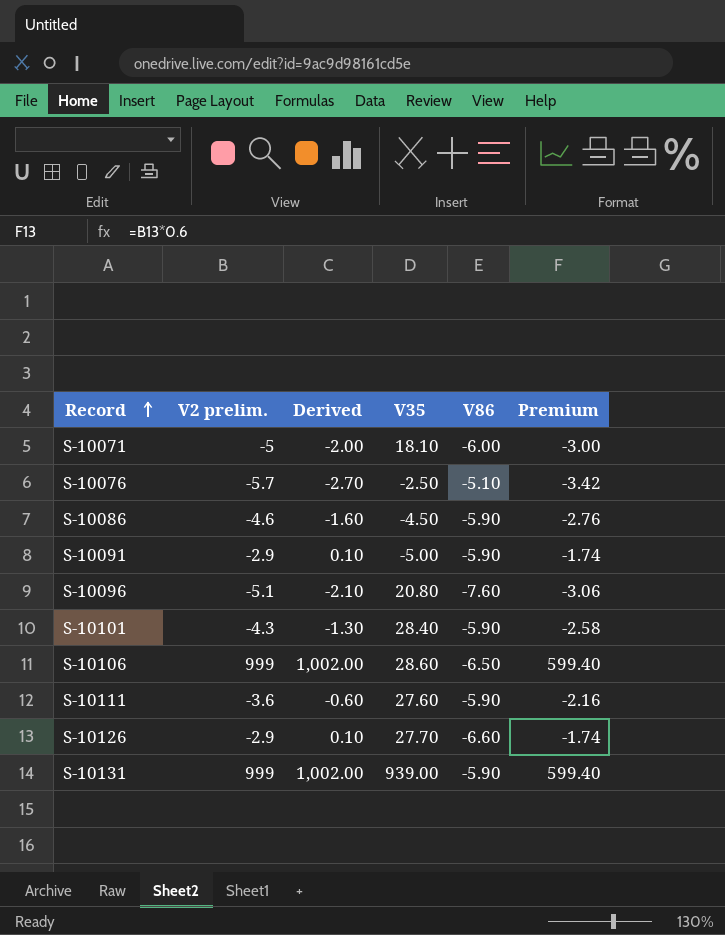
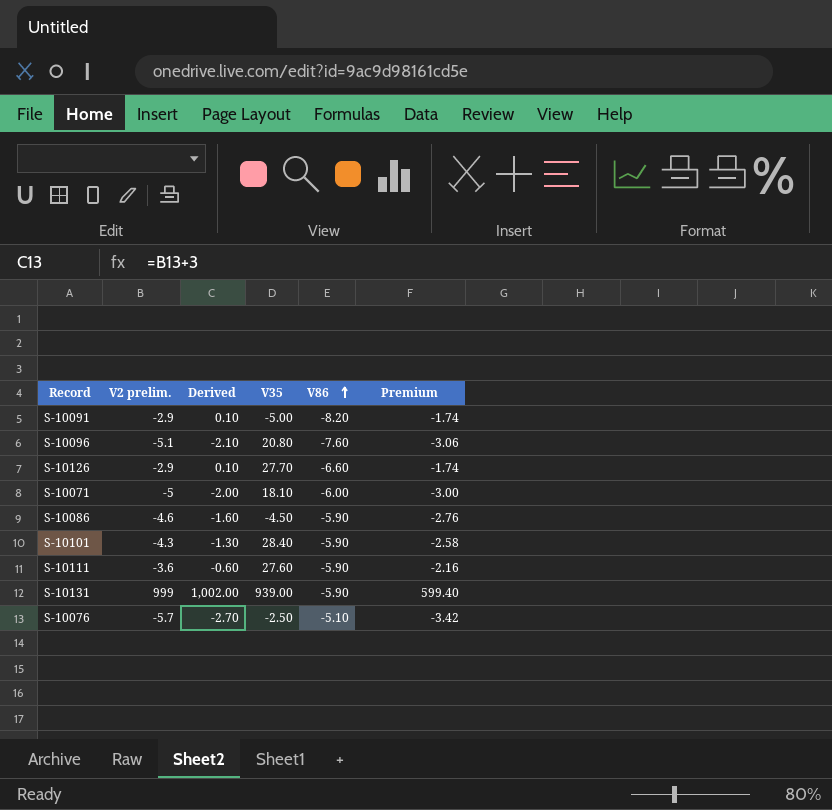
row order: Record ascending -> V86 ascending
row S-10106: 999 | 1,002.00 | 28.60 | -6.50 | 599.40 -> none
S-10091 | V86: -5.90 -> -8.20

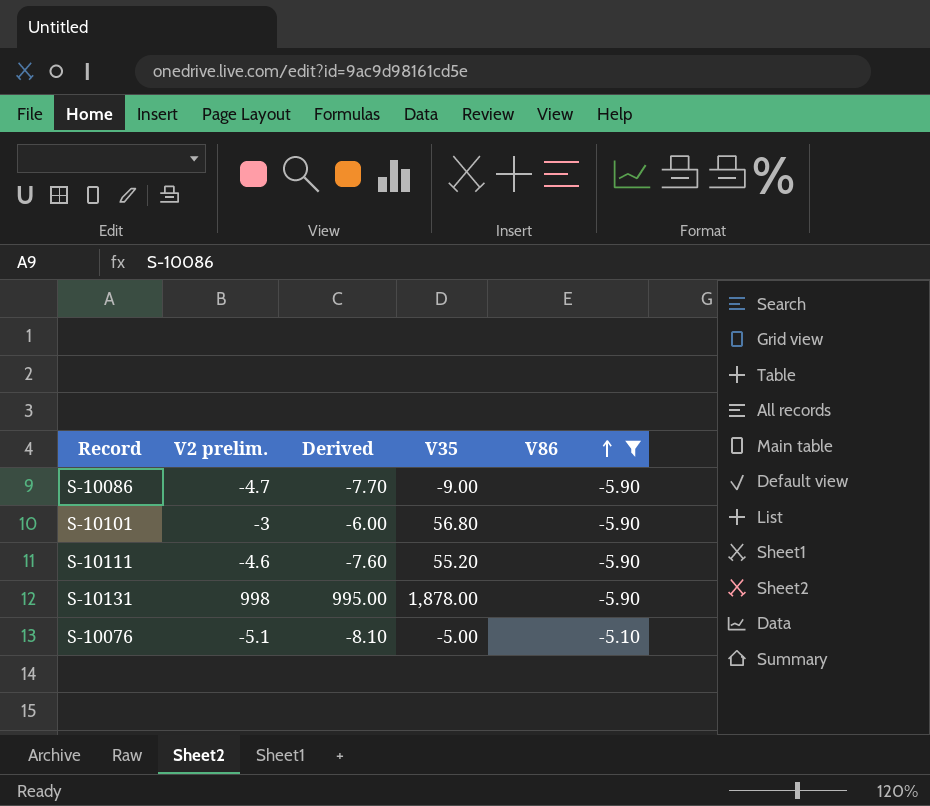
filter: none -> V86 >= -5.90
column Premium | formula: [V2 prelim.] * 0.6 -> none
column Derived | formula: [V2 prelim.] + 3 -> [V2 prelim.] - 3
S-10086 | V2 prelim.: -4.6 -> -4.7
S-10086 | V35: -4.50 -> -9.00
S-10101 | V2 prelim.: -4.3 -> -3
S-10101 | V35: 28.40 -> 56.80
S-10111 | V2 prelim.: -3.6 -> -4.6
S-10111 | V35: 27.60 -> 55.20
S-10131 | V2 prelim.: 999 -> 998
S-10131 | V35: 939.00 -> 1,878.00
S-10076 | V2 prelim.: -5.7 -> -5.1
S-10076 | V35: -2.50 -> -5.00

